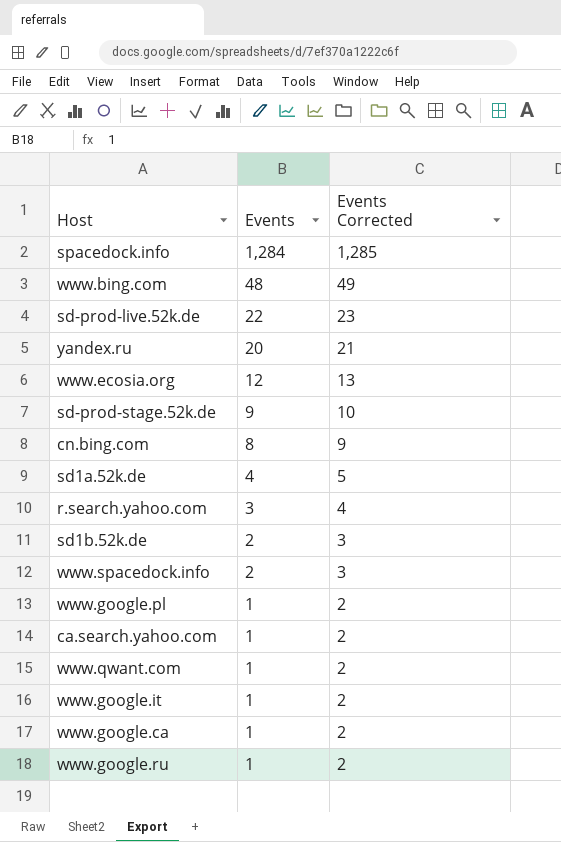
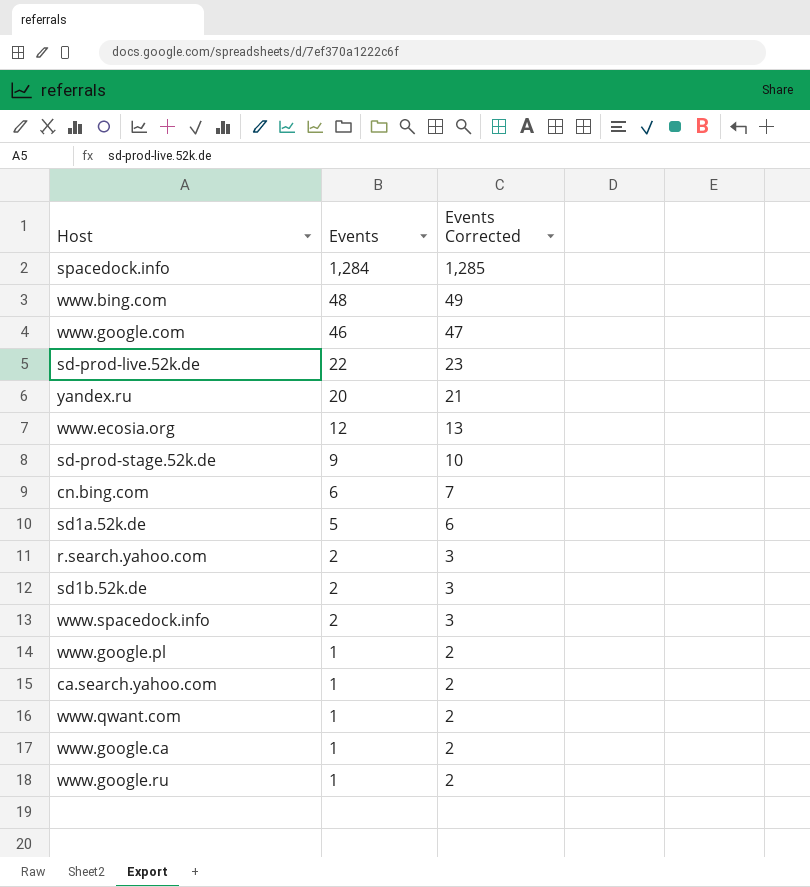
row www.google.it: 1 | 2 -> none
row www.google.com: none -> 46 | 47
cn.bing.com | Events: 8 -> 6
cn.bing.com | Events Corrected: 9 -> 7
sd1a.52k.de | Events: 4 -> 5
sd1a.52k.de | Events Corrected: 5 -> 6
r.search.yahoo.com | Events: 3 -> 2
r.search.yahoo.com | Events Corrected: 4 -> 3

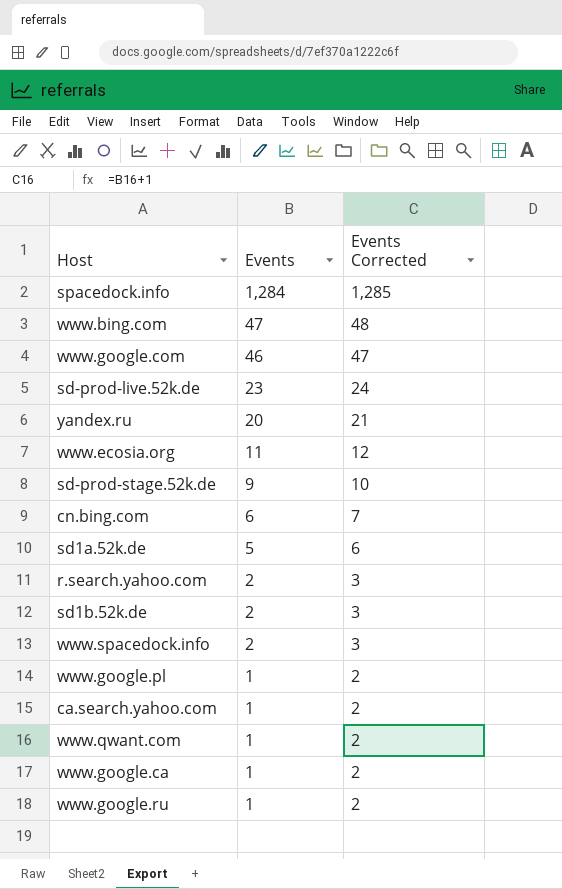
www.bing.com | Events: 48 -> 47
www.bing.com | Events Corrected: 49 -> 48
sd-prod-live.52k.de | Events: 22 -> 23
sd-prod-live.52k.de | Events Corrected: 23 -> 24
www.ecosia.org | Events: 12 -> 11
www.ecosia.org | Events Corrected: 13 -> 12

